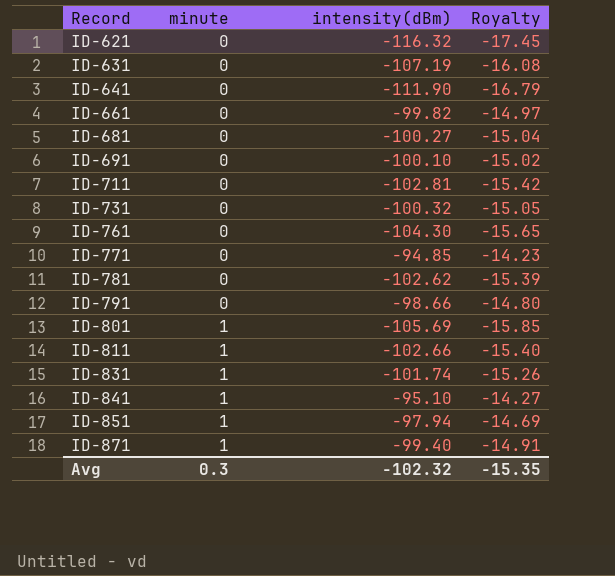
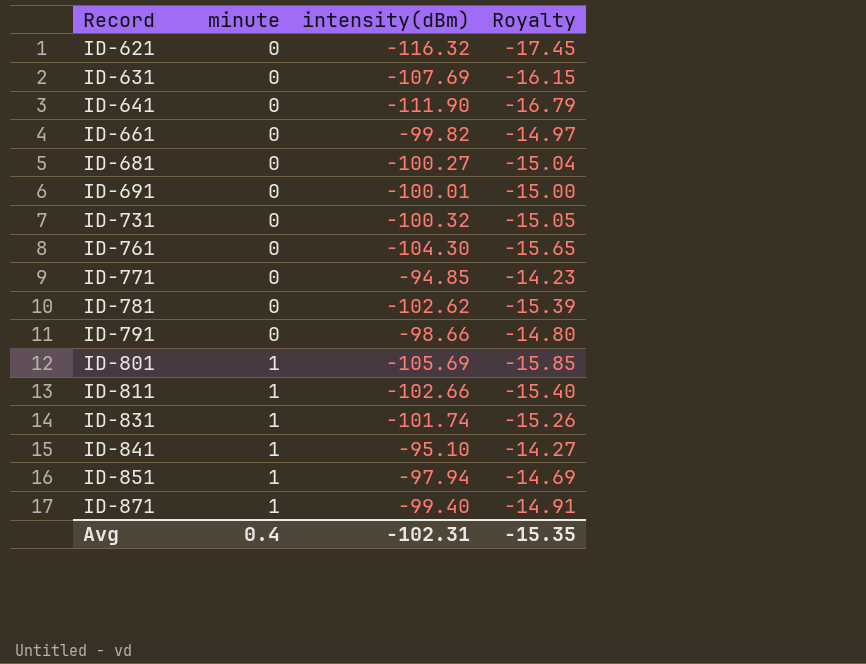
row ID-711: 0 | -102.81 | -15.42 -> none
ID-631 | intensity(dBm): -107.19 -> -107.69
ID-631 | Royalty: -16.08 -> -16.15
ID-691 | intensity(dBm): -100.10 -> -100.01
ID-691 | Royalty: -15.02 -> -15.00
Avg | minute: 0.3 -> 0.4
Avg | intensity(dBm): -102.32 -> -102.31

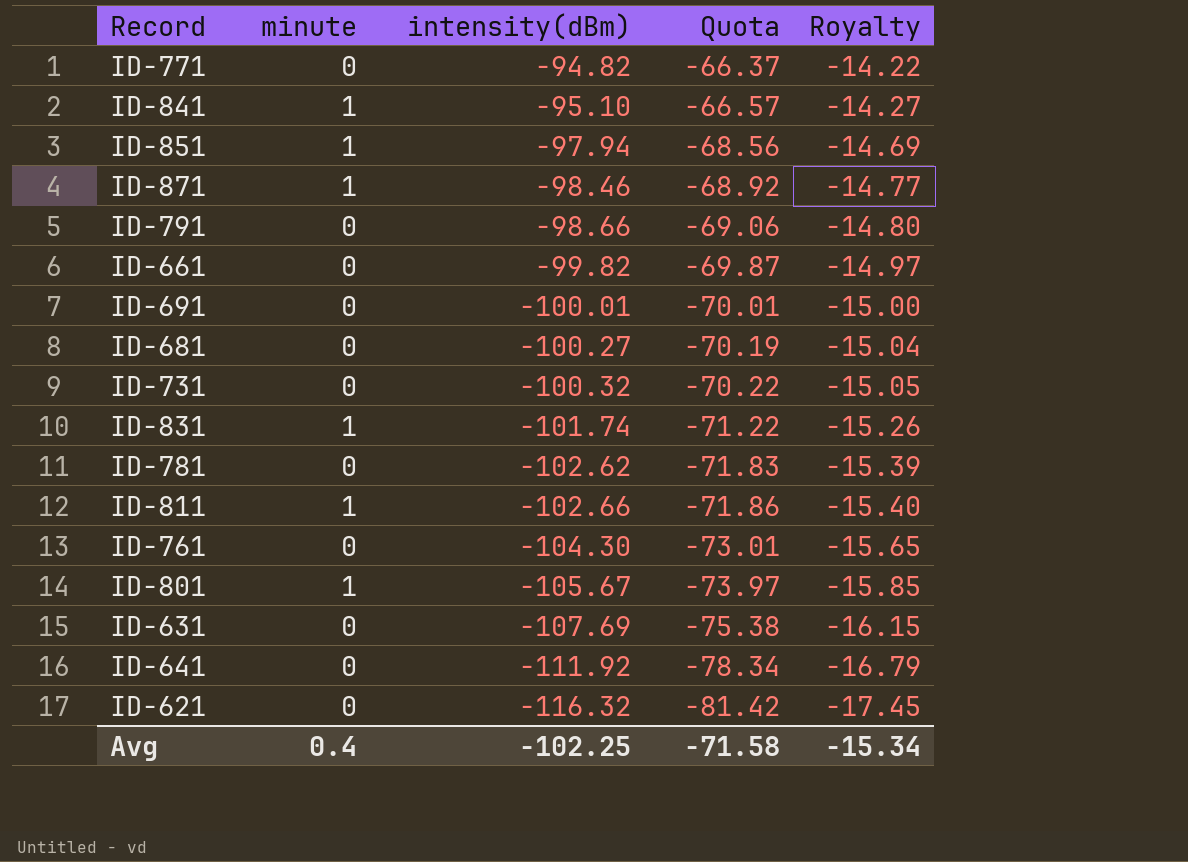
row order: Record ascending -> intensity(dBm) descending
column Quota | formula: none -> [intensity(dBm)] * 0.7
ID-771 | intensity(dBm): -94.85 -> -94.82
ID-771 | Royalty: -14.23 -> -14.22
ID-871 | intensity(dBm): -99.40 -> -98.46
ID-871 | Royalty: -14.91 -> -14.77
ID-801 | intensity(dBm): -105.69 -> -105.67
ID-641 | intensity(dBm): -111.90 -> -111.92
Avg | intensity(dBm): -102.31 -> -102.25
Avg | Royalty: -15.35 -> -15.34

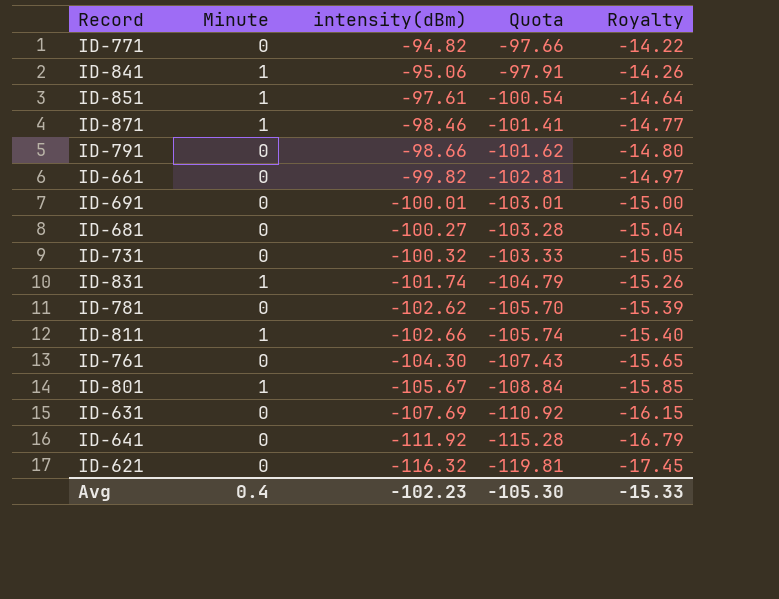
column name: minute -> Minute
column Quota | formula: [intensity(dBm)] * 0.7 -> [intensity(dBm)] * 1.03
ID-841 | intensity(dBm): -95.10 -> -95.06
ID-841 | Royalty: -14.27 -> -14.26
ID-851 | intensity(dBm): -97.94 -> -97.61
ID-851 | Royalty: -14.69 -> -14.64
Avg | intensity(dBm): -102.25 -> -102.23
Avg | Quota: -71.58 -> -105.30
Avg | Royalty: -15.34 -> -15.33

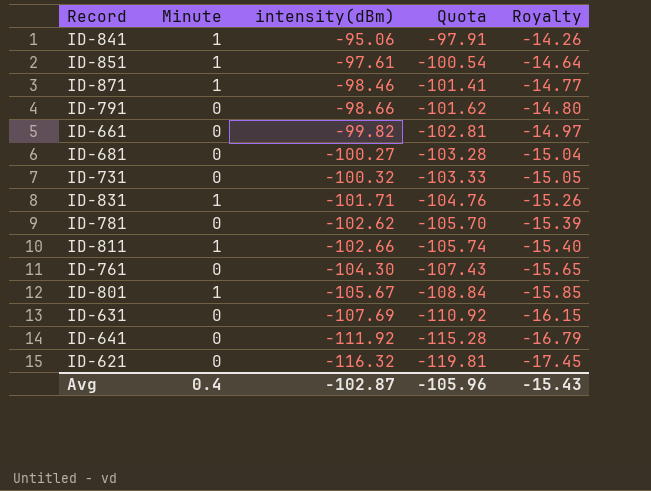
row ID-771: 0 | -94.82 | -97.66 | -14.22 -> none
row ID-691: 0 | -100.01 | -103.01 | -15.00 -> none
ID-831 | intensity(dBm): -101.74 -> -101.71
ID-831 | Quota: -104.79 -> -104.76
Avg | intensity(dBm): -102.23 -> -102.87
Avg | Quota: -105.30 -> -105.96
Avg | Royalty: -15.33 -> -15.43

